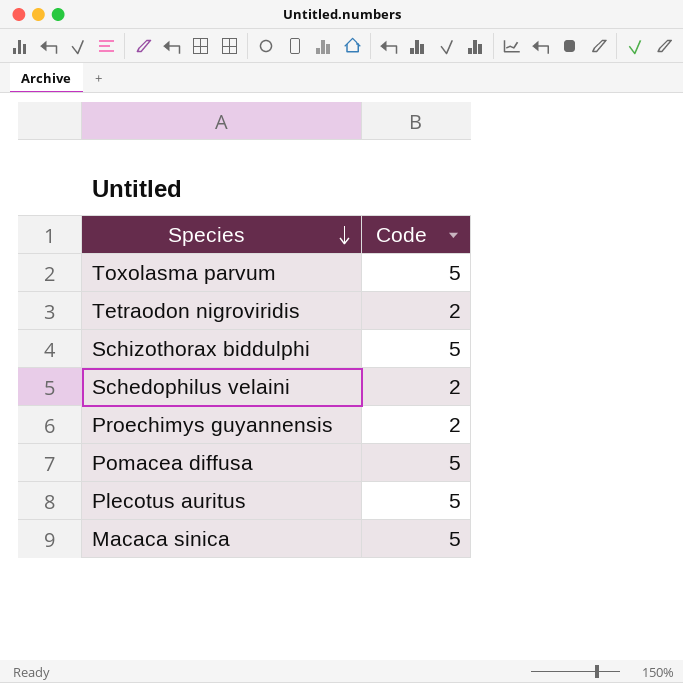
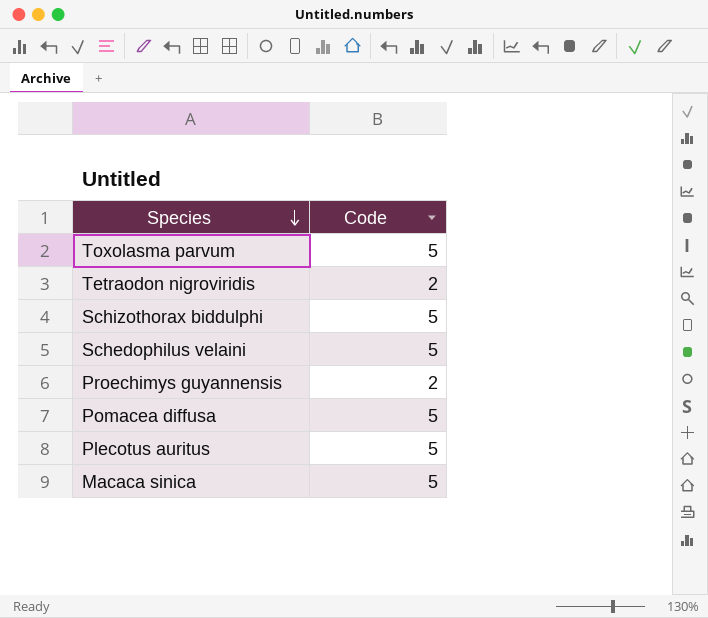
Schedophilus velaini | Code: 2 -> 5

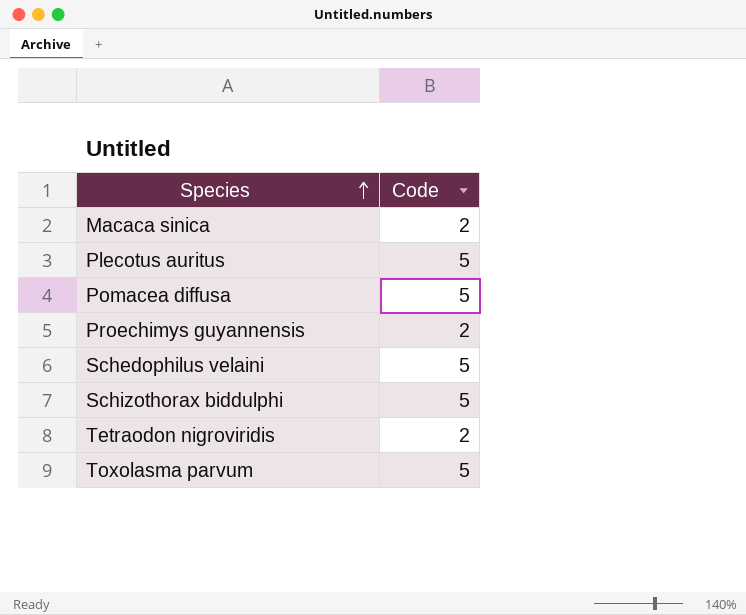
row order: Species descending -> Species ascending
Macaca sinica | Code: 5 -> 2

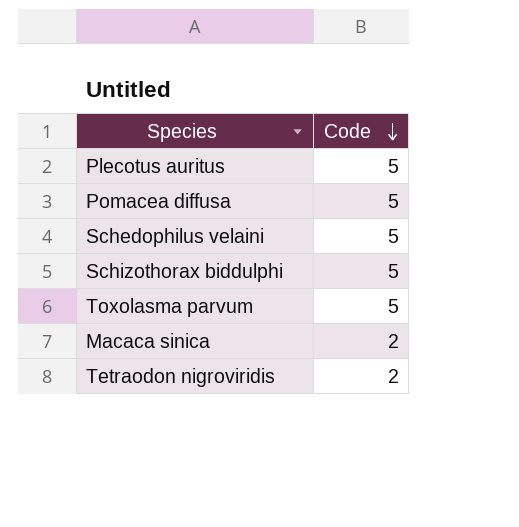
row order: Species ascending -> Code descending
row Proechimys guyannensis: 2 -> none

